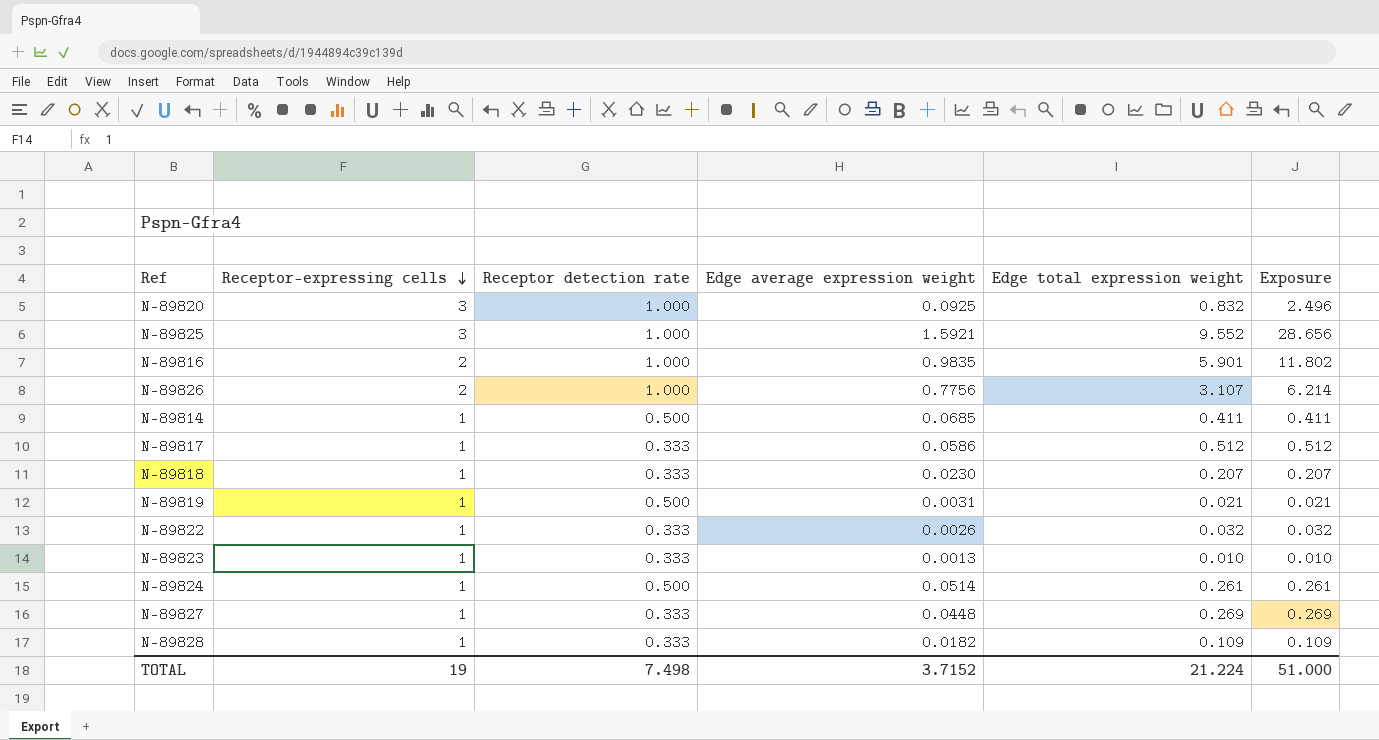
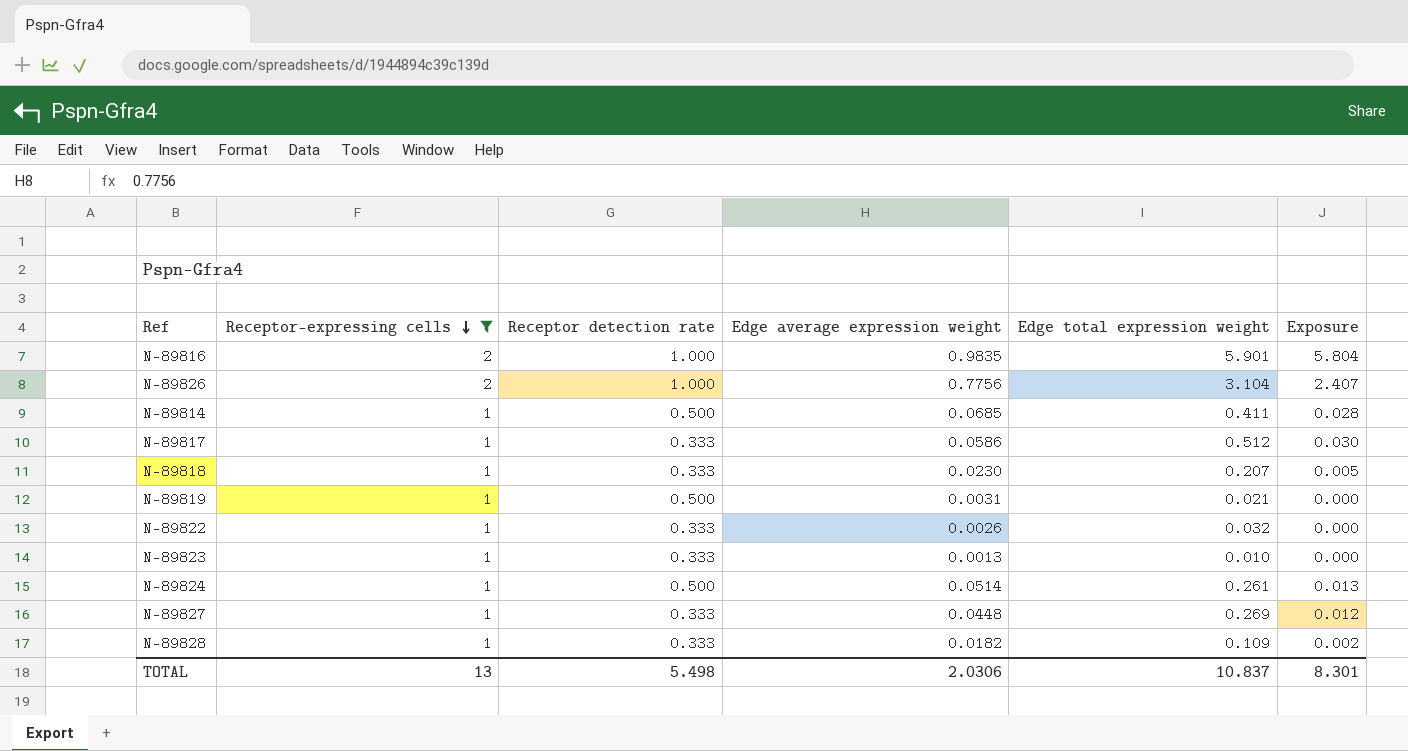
filter: none -> Receptor-expressing cells != 3
column Exposure | formula: [Receptor-expressing cells] * [Edge total expression weight] -> [Edge average expression weight] * [Edge total expression weight]
N-89826 | Edge total expression weight: 3.107 -> 3.104
TOTAL | Receptor-expressing cells: 19 -> 13
TOTAL | Receptor detection rate: 7.498 -> 5.498
TOTAL | Edge average expression weight: 3.7152 -> 2.0306
TOTAL | Edge total expression weight: 21.224 -> 10.837
TOTAL | Exposure: 51.000 -> 8.301

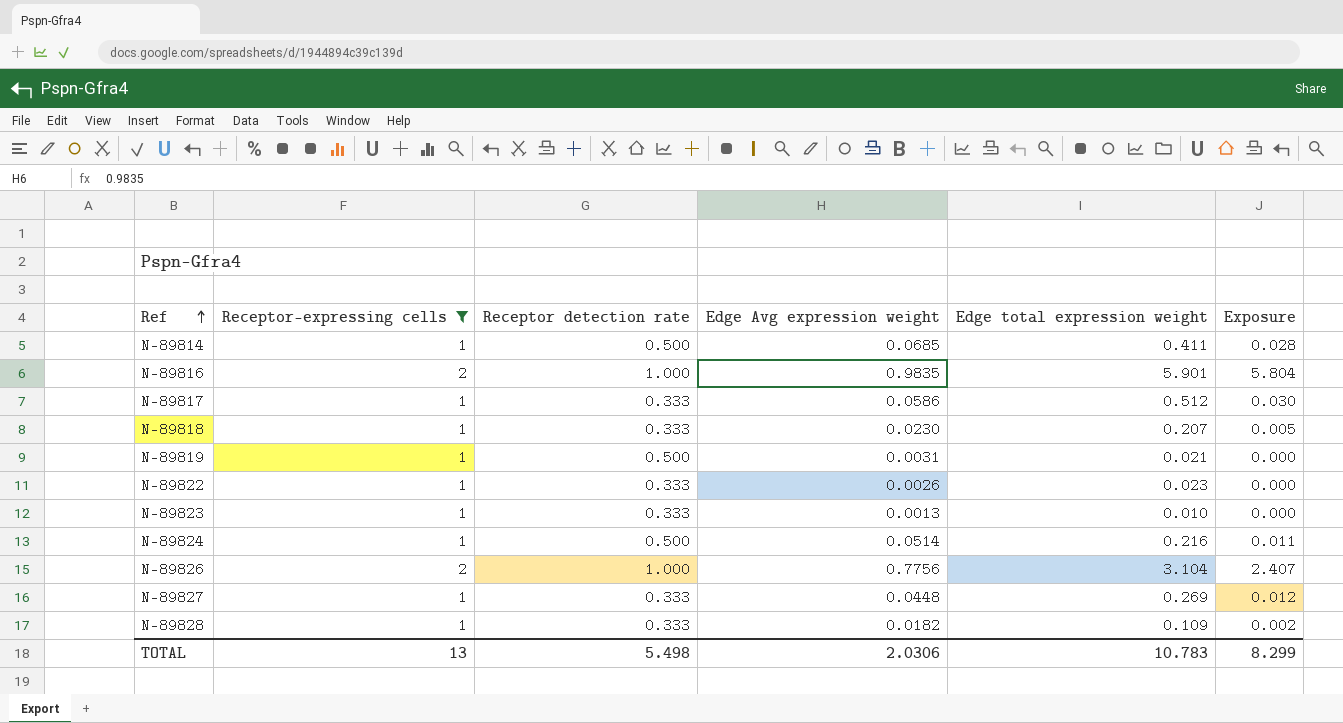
row order: Receptor-expressing cells descending -> Ref ascending
column name: Edge average expression weight -> Edge Avg expression weight
N-89822 | Edge total expression weight: 0.032 -> 0.023
N-89824 | Edge total expression weight: 0.261 -> 0.216
N-89824 | Exposure: 0.013 -> 0.011
TOTAL | Edge total expression weight: 10.837 -> 10.783
TOTAL | Exposure: 8.301 -> 8.299

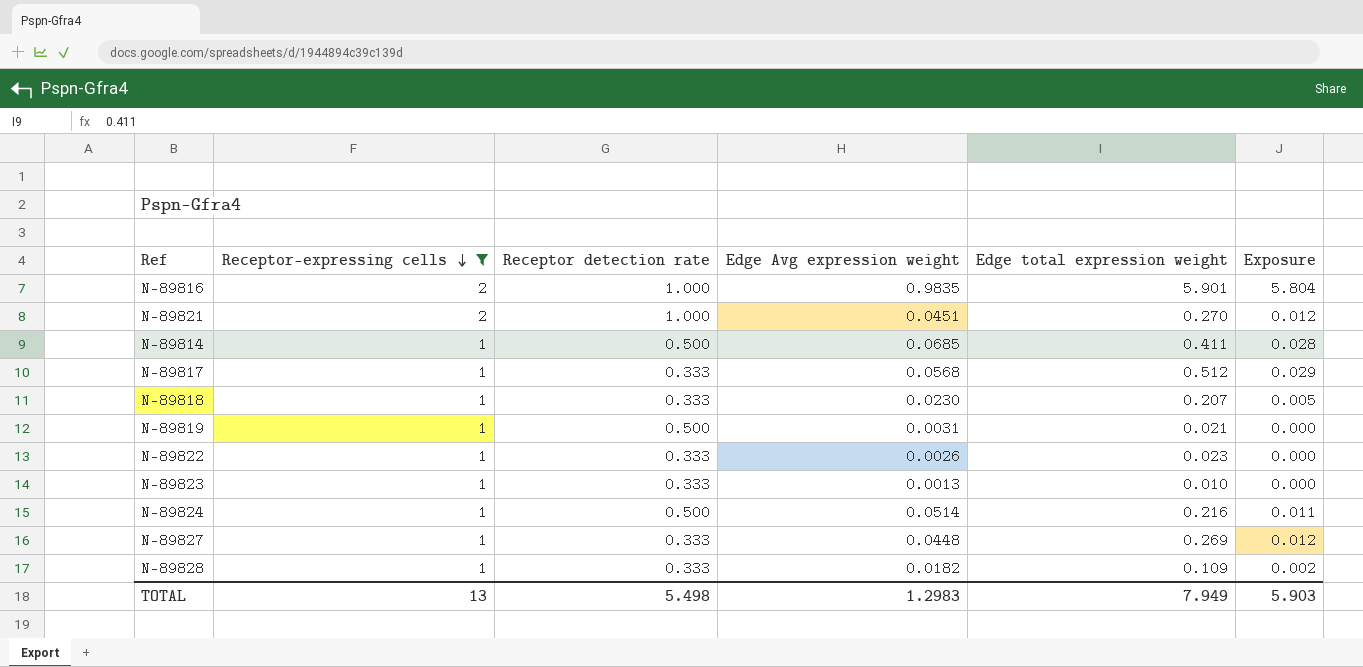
row order: Ref ascending -> Receptor-expressing cells descending
row N-89826: 2 | 1.000 | 0.7756 | 3.104 | 2.407 -> none
row N-89821: none -> 2 | 1.000 | 0.0451 | 0.270 | 0.012
N-89817 | Edge Avg expression weight: 0.0586 -> 0.0568
N-89817 | Exposure: 0.030 -> 0.029
TOTAL | Edge Avg expression weight: 2.0306 -> 1.2983
TOTAL | Edge total expression weight: 10.783 -> 7.949
TOTAL | Exposure: 8.299 -> 5.903

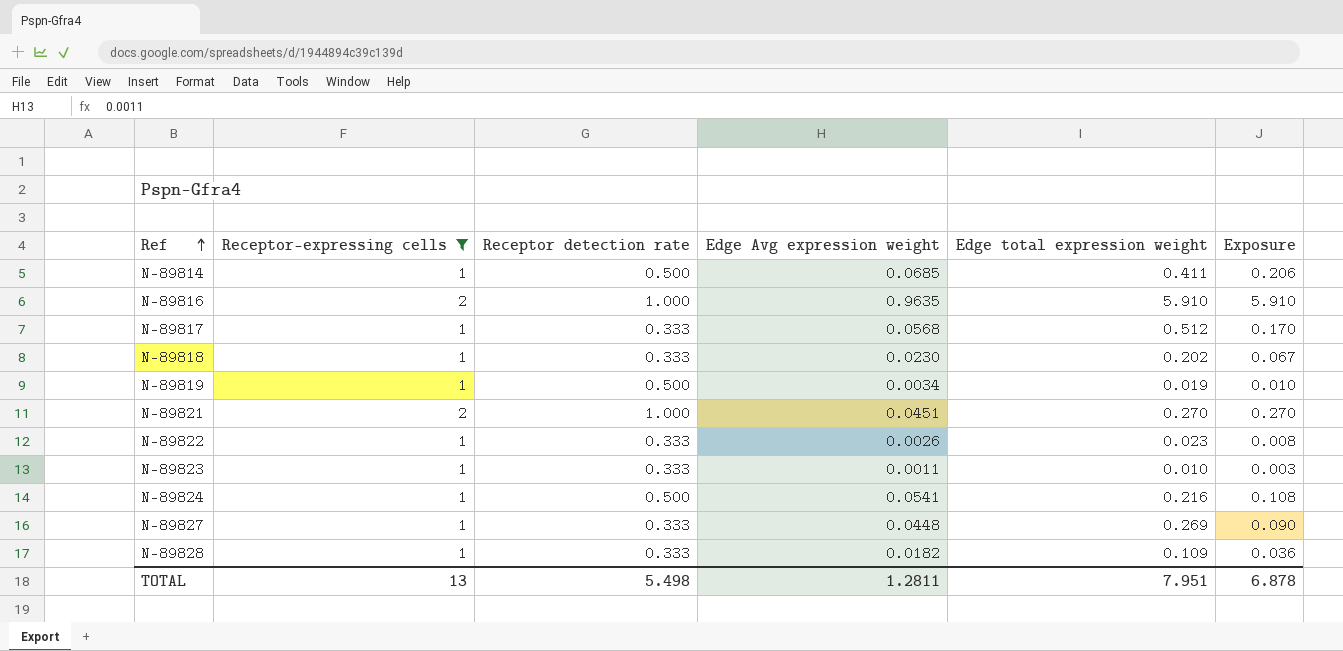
row order: Receptor-expressing cells descending -> Ref ascending
column Exposure | formula: [Edge Avg expression weight] * [Edge total expression weight] -> [Receptor detection rate] * [Edge total expression weight]
N-89816 | Edge Avg expression weight: 0.9835 -> 0.9635
N-89816 | Edge total expression weight: 5.901 -> 5.910
N-89818 | Edge total expression weight: 0.207 -> 0.202
N-89819 | Edge Avg expression weight: 0.0031 -> 0.0034
N-89819 | Edge total expression weight: 0.021 -> 0.019
N-89823 | Edge Avg expression weight: 0.0013 -> 0.0011
N-89824 | Edge Avg expression weight: 0.0514 -> 0.0541
TOTAL | Edge Avg expression weight: 1.2983 -> 1.2811
TOTAL | Edge total expression weight: 7.949 -> 7.951
TOTAL | Exposure: 5.903 -> 6.878

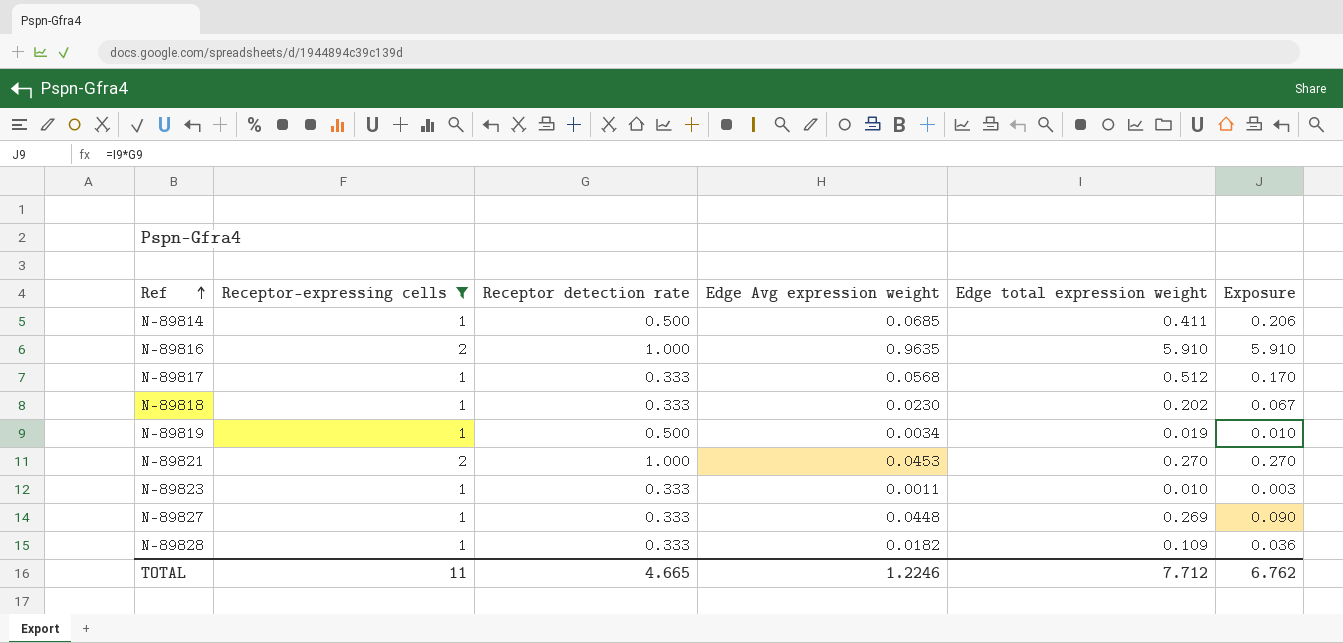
row N-89822: 1 | 0.333 | 0.0026 | 0.023 | 0.008 -> none
row N-89824: 1 | 0.500 | 0.0541 | 0.216 | 0.108 -> none
N-89821 | Edge Avg expression weight: 0.0451 -> 0.0453
TOTAL | Receptor-expressing cells: 13 -> 11
TOTAL | Receptor detection rate: 5.498 -> 4.665
TOTAL | Edge Avg expression weight: 1.2811 -> 1.2246
TOTAL | Edge total expression weight: 7.951 -> 7.712
TOTAL | Exposure: 6.878 -> 6.762

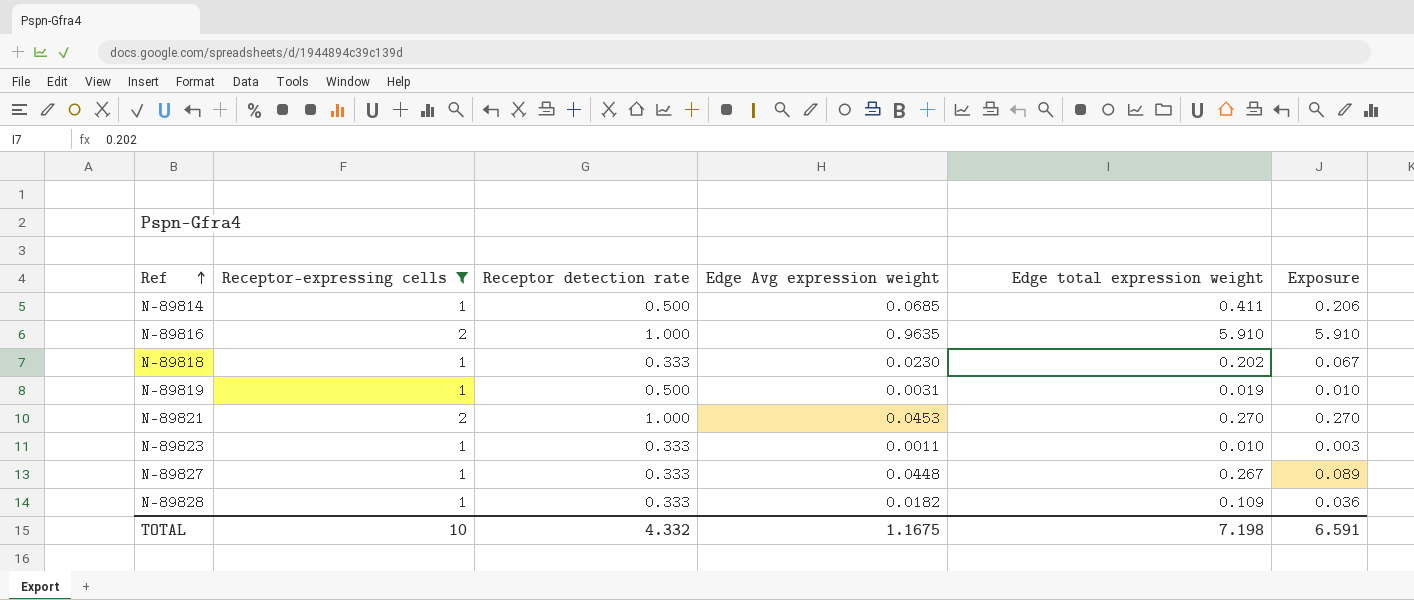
row N-89817: 1 | 0.333 | 0.0568 | 0.512 | 0.170 -> none
N-89819 | Edge Avg expression weight: 0.0034 -> 0.0031
N-89827 | Edge total expression weight: 0.269 -> 0.267
N-89827 | Exposure: 0.090 -> 0.089
TOTAL | Receptor-expressing cells: 11 -> 10
TOTAL | Receptor detection rate: 4.665 -> 4.332
TOTAL | Edge Avg expression weight: 1.2246 -> 1.1675
TOTAL | Edge total expression weight: 7.712 -> 7.198
TOTAL | Exposure: 6.762 -> 6.591

